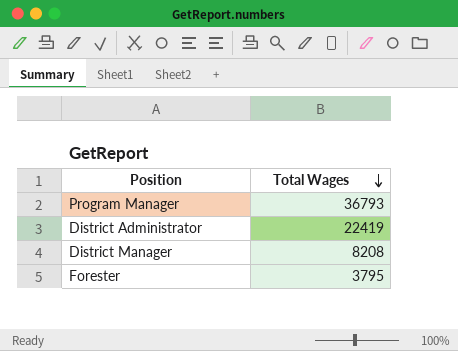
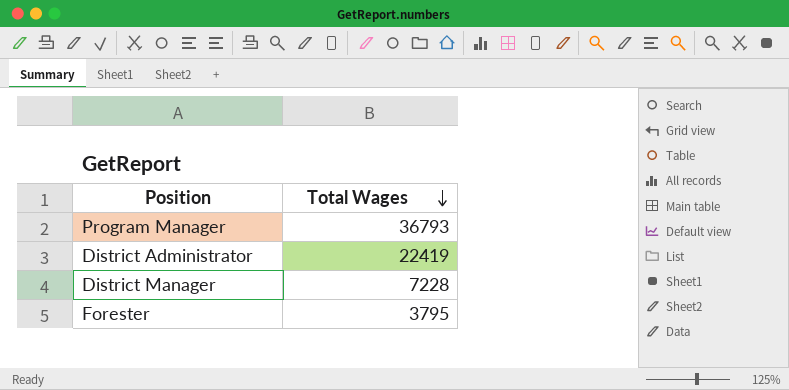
District Manager | Total Wages: 8208 -> 7228

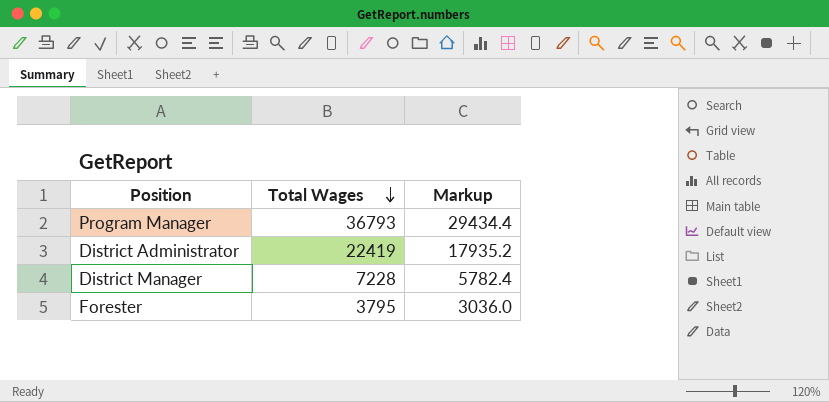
column Markup | formula: none -> [Total Wages] * 0.8

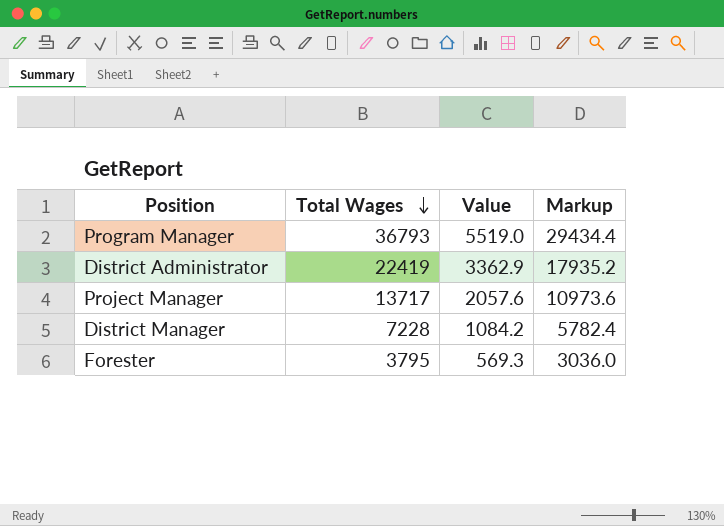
column Value | formula: none -> [Total Wages] * 0.15
row Project Manager: none -> 13717 | 2057.6 | 10973.6

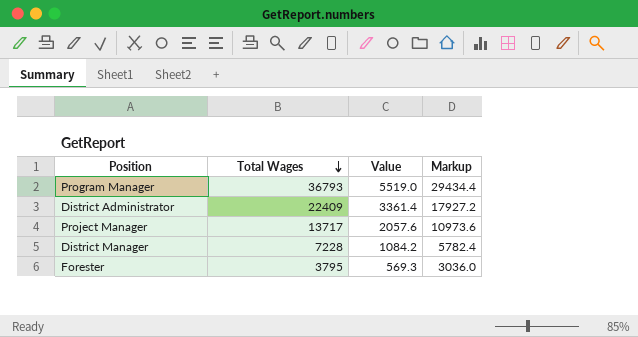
District Administrator | Total Wages: 22419 -> 22409
District Administrator | Value: 3362.9 -> 3361.4
District Administrator | Markup: 17935.2 -> 17927.2

